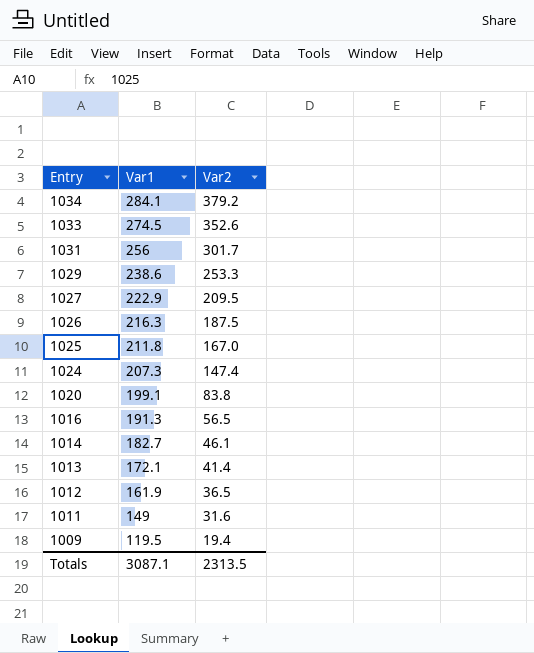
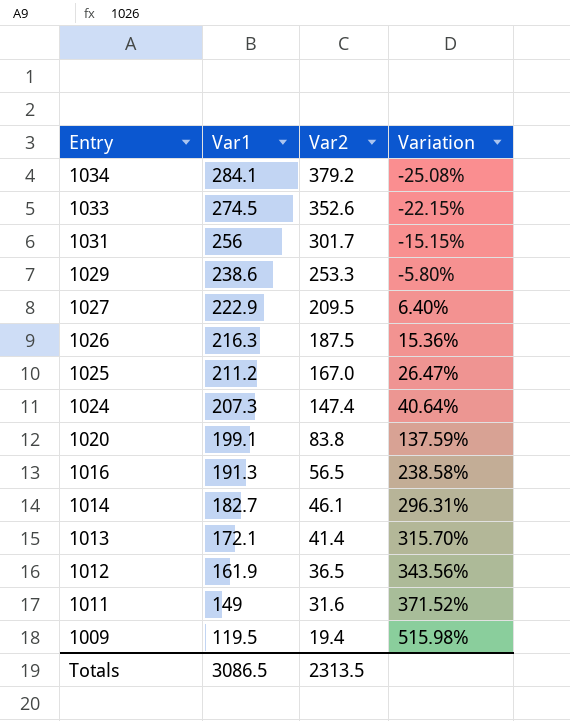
column Variation | formula: none -> ([Var1] - [Var2]) / [Var2]
1025 | Var1: 211.8 -> 211.2
Totals | Var1: 3087.1 -> 3086.5

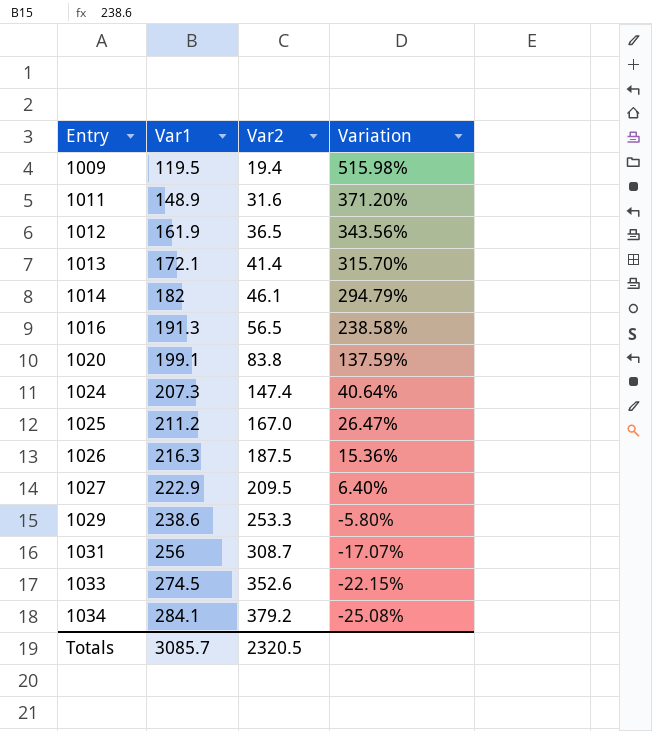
row order: Entry descending -> Entry ascending
1011 | Var1: 149 -> 148.9
1011 | Variation: 371.52% -> 371.20%
1014 | Var1: 182.7 -> 182
1014 | Variation: 296.31% -> 294.79%
1031 | Var2: 301.7 -> 308.7
1031 | Variation: -15.15% -> -17.07%
Totals | Var1: 3086.5 -> 3085.7
Totals | Var2: 2313.5 -> 2320.5

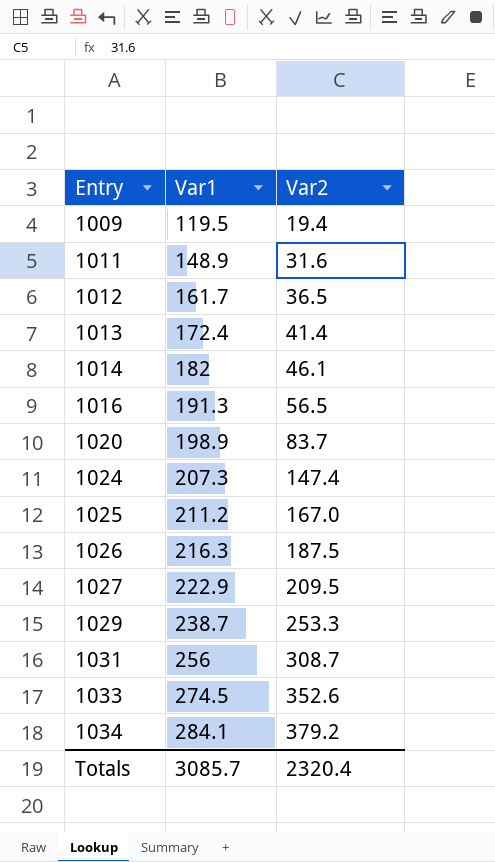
column Variation | formula: ([Var1] - [Var2]) / [Var2] -> none
1012 | Var1: 161.9 -> 161.7
1013 | Var1: 172.1 -> 172.4
1020 | Var1: 199.1 -> 198.9
1020 | Var2: 83.8 -> 83.7
1029 | Var1: 238.6 -> 238.7
Totals | Var2: 2320.5 -> 2320.4

